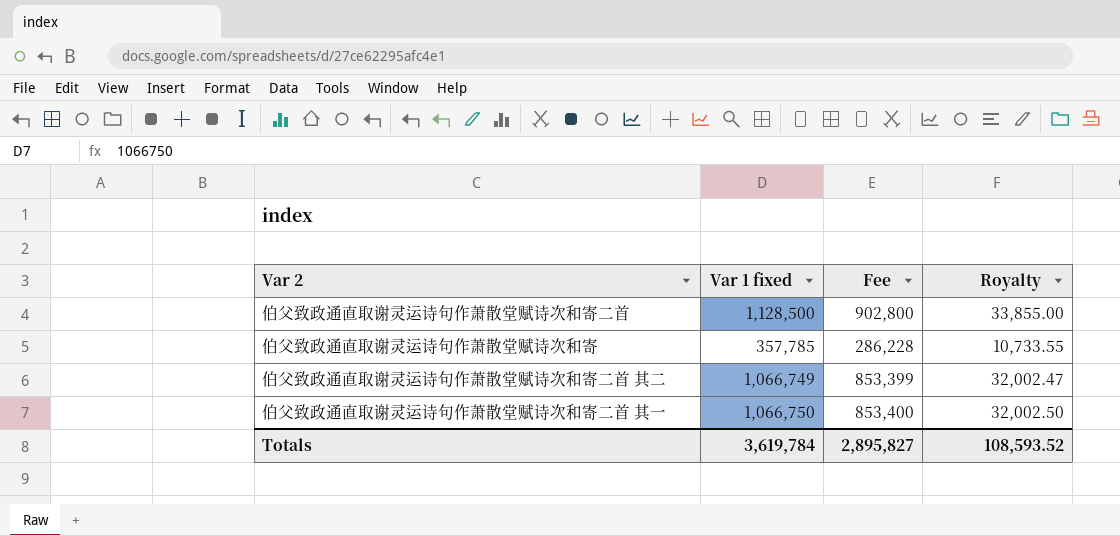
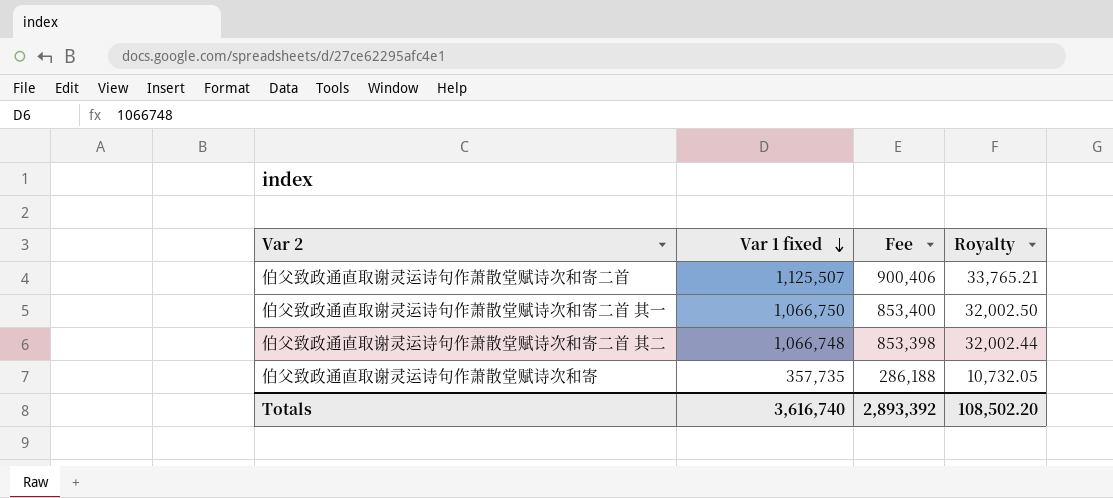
row order: none -> Var 1 fixed descending
伯父致政通直取谢灵运诗句作萧散堂赋诗次和寄二首 | Var 1 fixed: 1,128,500 -> 1,125,507
伯父致政通直取谢灵运诗句作萧散堂赋诗次和寄二首 | Fee: 902,800 -> 900,406
伯父致政通直取谢灵运诗句作萧散堂赋诗次和寄二首 | Royalty: 33,855.00 -> 33,765.21
伯父致政通直取谢灵运诗句作萧散堂赋诗次和寄二首 其二 | Var 1 fixed: 1,066,749 -> 1,066,748
伯父致政通直取谢灵运诗句作萧散堂赋诗次和寄二首 其二 | Fee: 853,399 -> 853,398
伯父致政通直取谢灵运诗句作萧散堂赋诗次和寄二首 其二 | Royalty: 32,002.47 -> 32,002.44
伯父致政通直取谢灵运诗句作萧散堂赋诗次和寄 | Var 1 fixed: 357,785 -> 357,735
伯父致政通直取谢灵运诗句作萧散堂赋诗次和寄 | Fee: 286,228 -> 286,188
伯父致政通直取谢灵运诗句作萧散堂赋诗次和寄 | Royalty: 10,733.55 -> 10,732.05
Totals | Var 1 fixed: 3,619,784 -> 3,616,740
Totals | Fee: 2,895,827 -> 2,893,392
Totals | Royalty: 108,593.52 -> 108,502.20

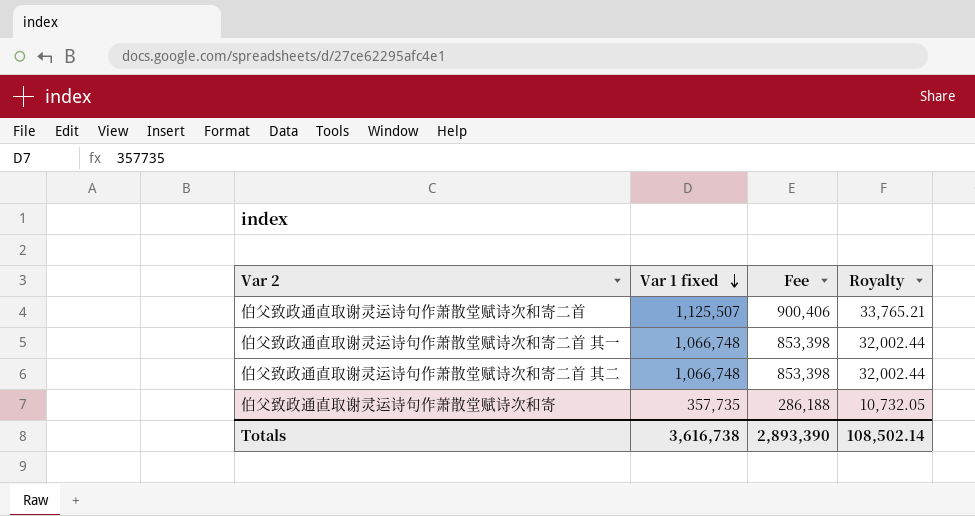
伯父致政通直取谢灵运诗句作萧散堂赋诗次和寄二首 其一 | Var 1 fixed: 1,066,750 -> 1,066,748
伯父致政通直取谢灵运诗句作萧散堂赋诗次和寄二首 其一 | Fee: 853,400 -> 853,398
伯父致政通直取谢灵运诗句作萧散堂赋诗次和寄二首 其一 | Royalty: 32,002.50 -> 32,002.44
Totals | Var 1 fixed: 3,616,740 -> 3,616,738
Totals | Fee: 2,893,392 -> 2,893,390
Totals | Royalty: 108,502.20 -> 108,502.14

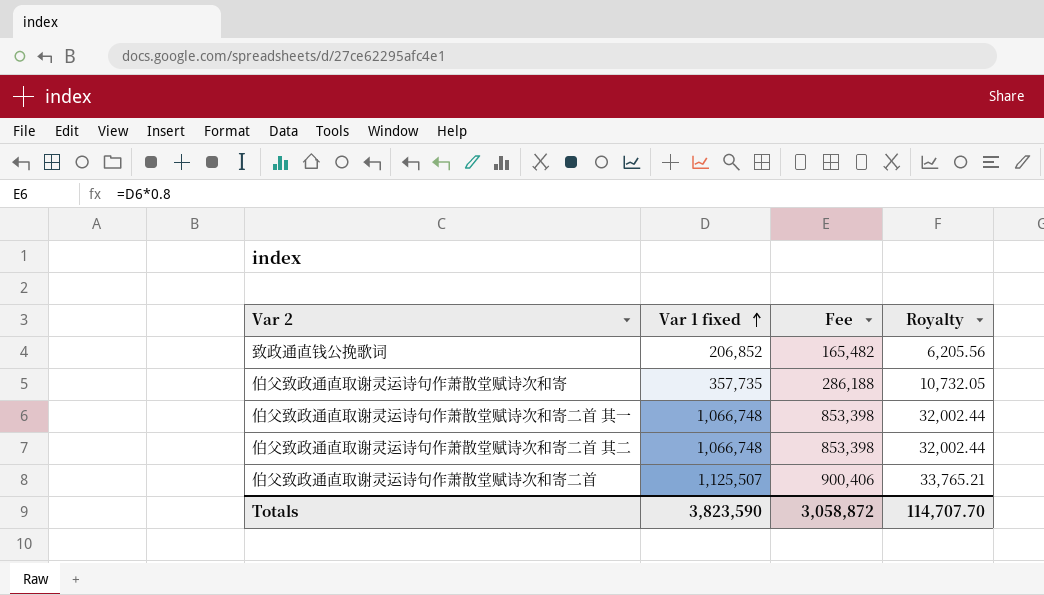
row order: Var 1 fixed descending -> Var 1 fixed ascending
row 致政通直钱公挽歌词: none -> 206,852 | 165,482 | 6,205.56
Totals | Var 1 fixed: 3,616,738 -> 3,823,590
Totals | Fee: 2,893,390 -> 3,058,872
Totals | Royalty: 108,502.14 -> 114,707.70

